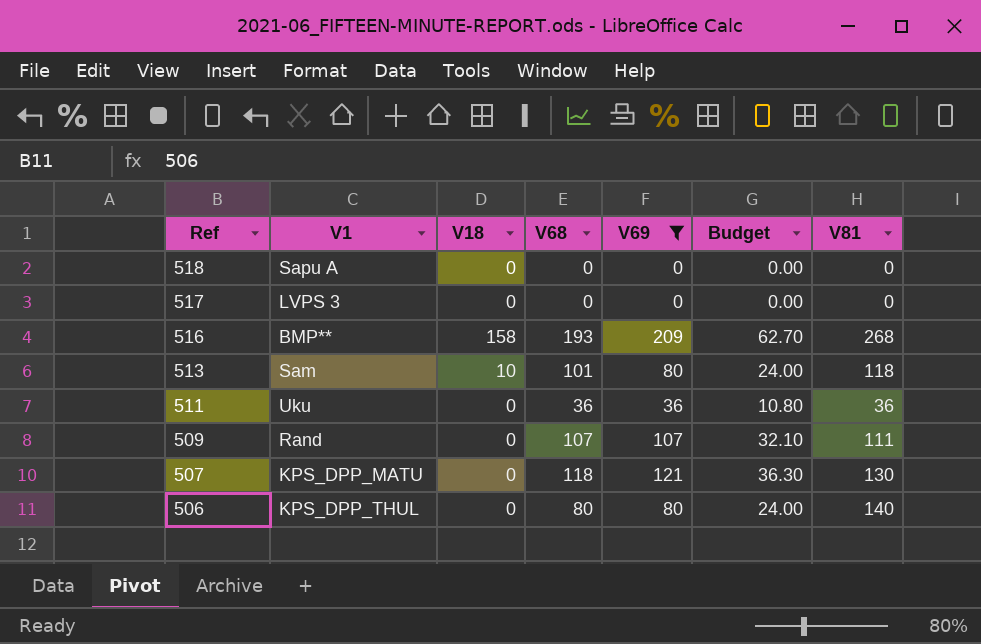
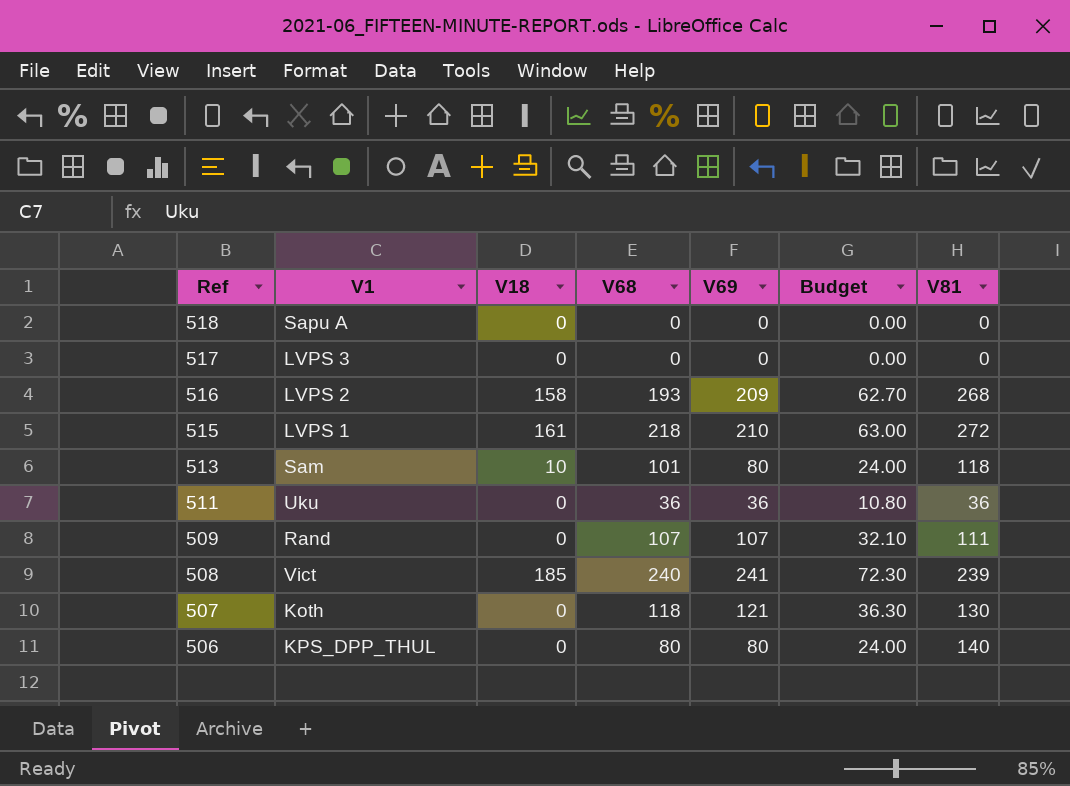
filter: V69 <= 209 -> none
516 | V1: BMP** -> LVPS 2
507 | V1: KPS_DPP_MATU -> Koth

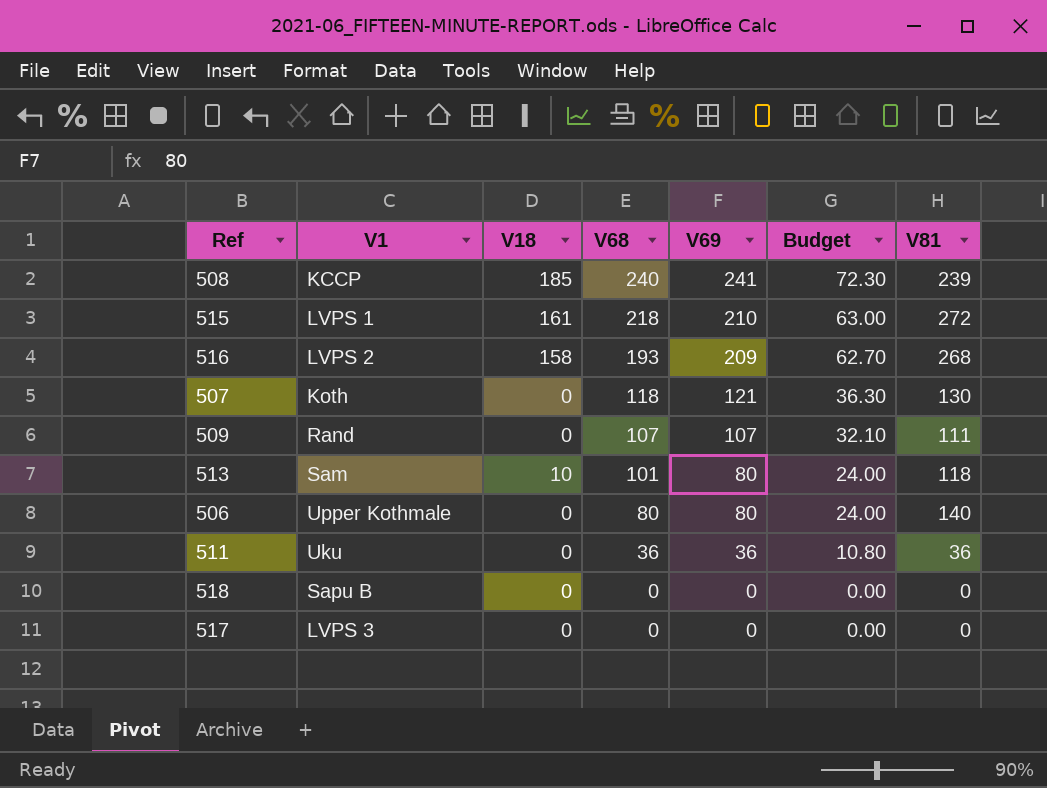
row order: Ref descending -> V68 descending
508 | V1: Vict -> KCCP
506 | V1: KPS_DPP_THUL -> Upper Kothmale
518 | V1: Sapu A -> Sapu B

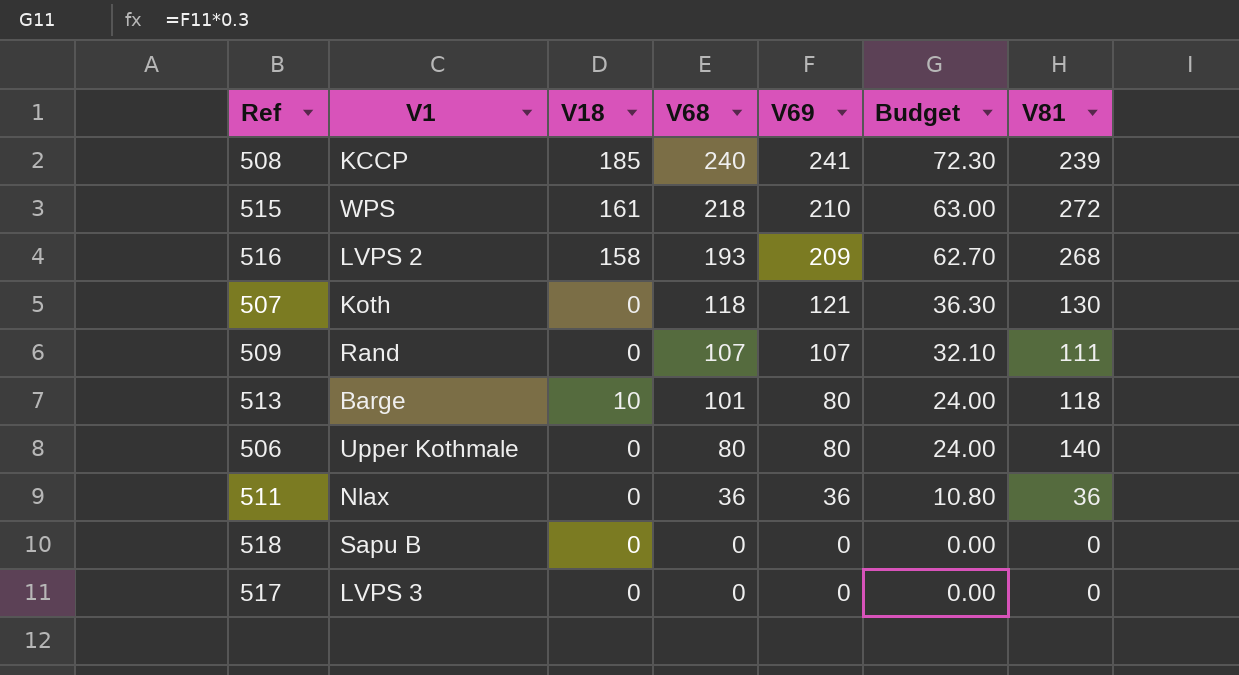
515 | V1: LVPS 1 -> WPS
513 | V1: Sam -> Barge
511 | V1: Uku -> Nlax

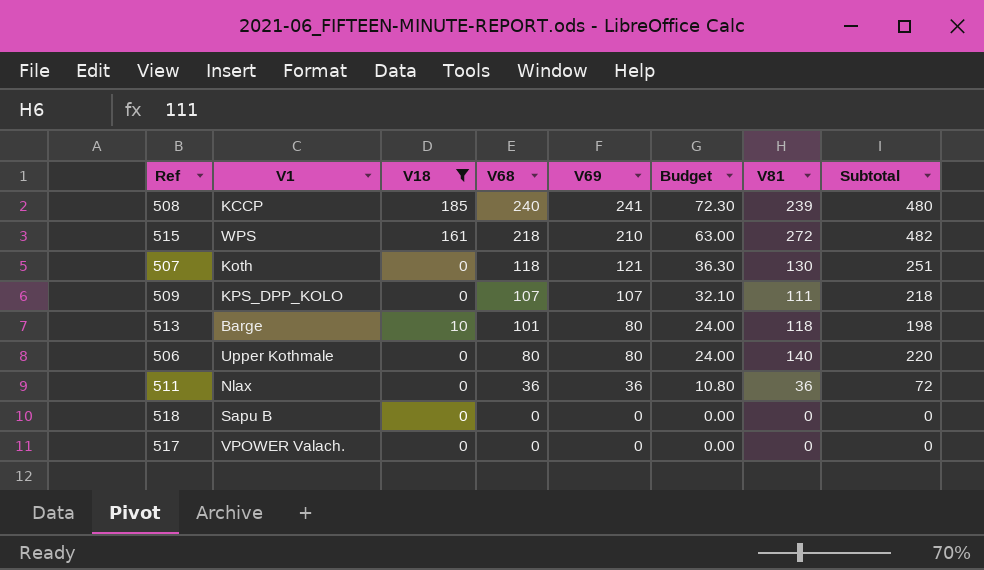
filter: none -> V18 != 158
column Subtotal | formula: none -> [V69] + [V81]
509 | V1: Rand -> KPS_DPP_KOLO
517 | V1: LVPS 3 -> VPOWER Valach.

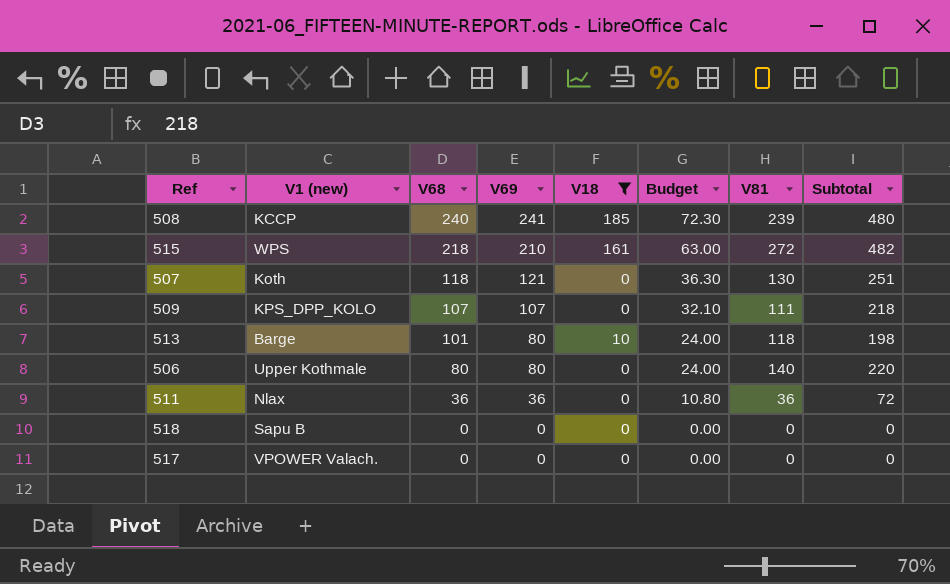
column name: V1 -> V1 (new)
column V18 | position: 3 -> 5

